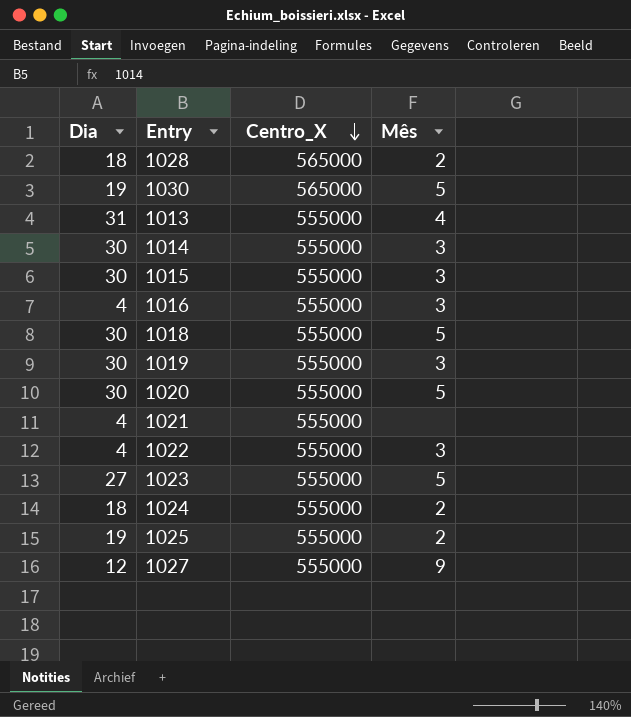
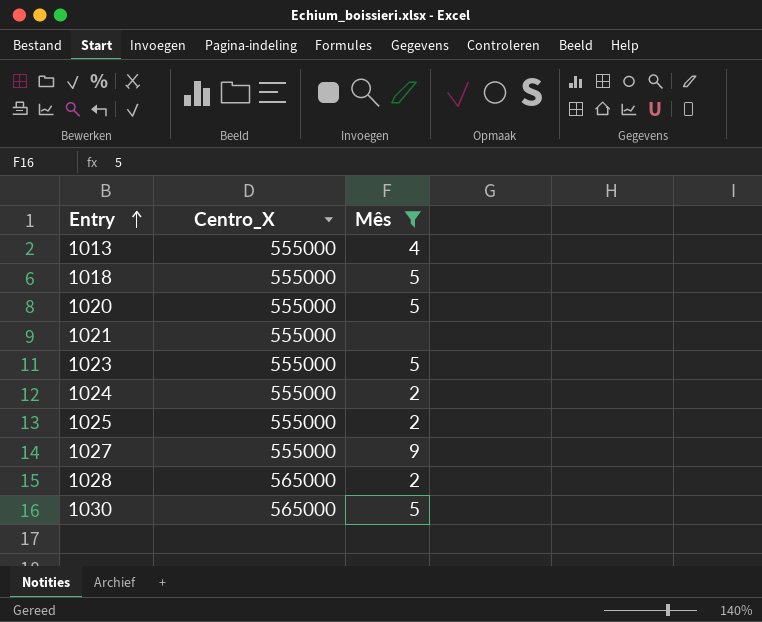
filter: none -> Mês != 3
row order: Centro_X descending -> Entry ascending
column Dia | position: 1 -> none

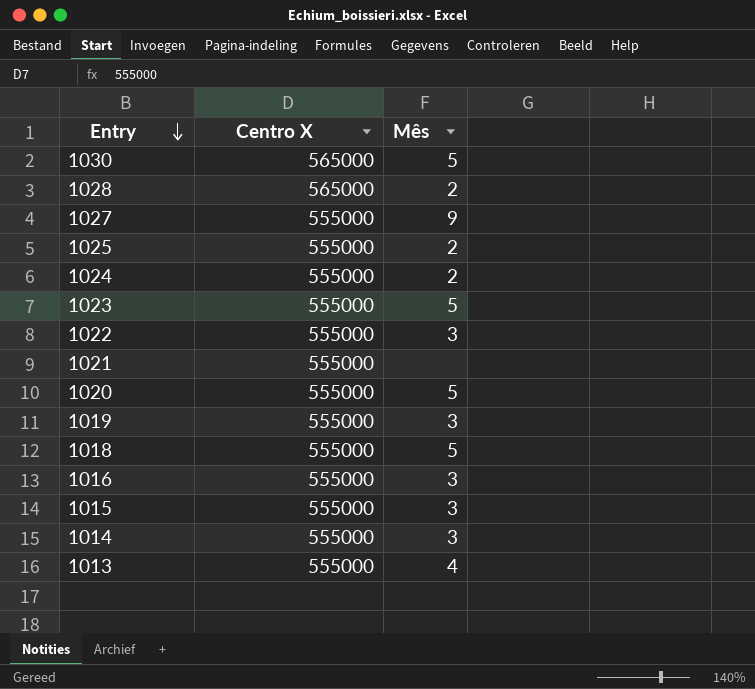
filter: Mês != 3 -> none
row order: Entry ascending -> Entry descending
column name: Centro_X -> Centro X

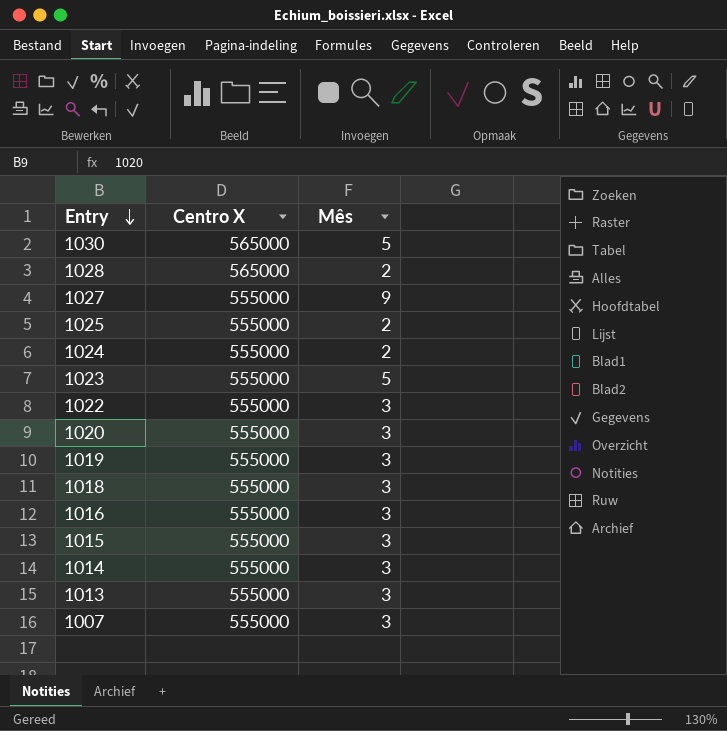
row 1021: 555000 | none -> none
1020 | Mês: 5 -> 3
1018 | Mês: 5 -> 3
1013 | Mês: 4 -> 3
row 1007: none -> 555000 | 3

